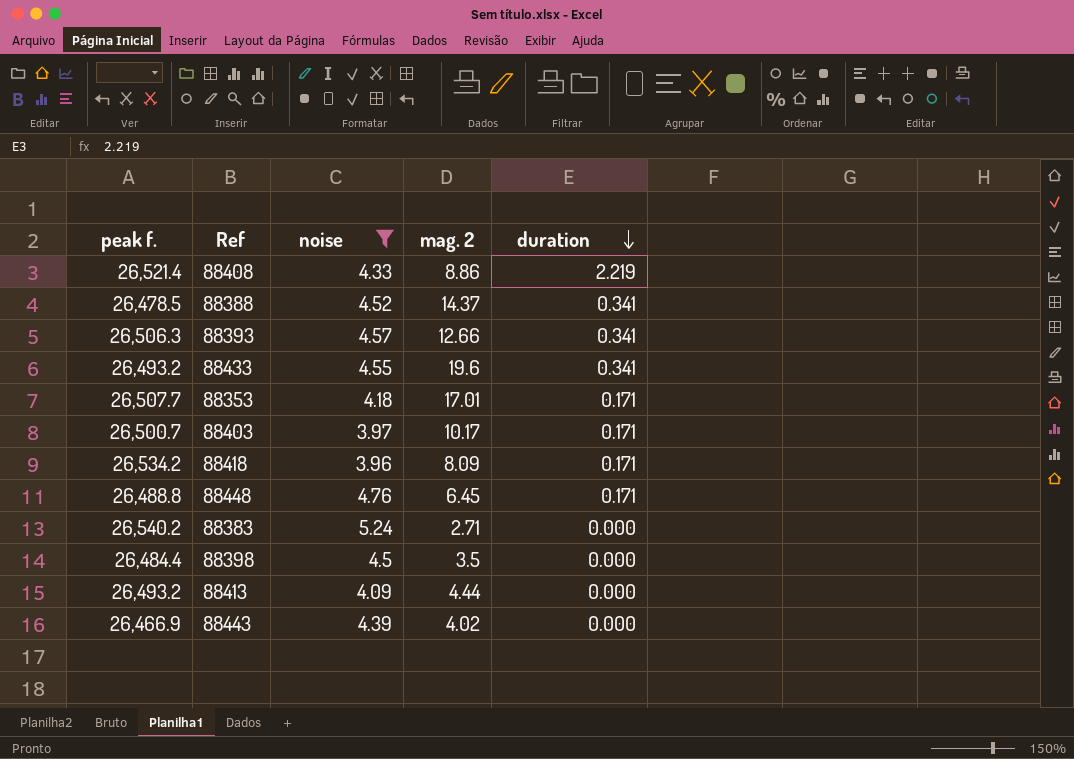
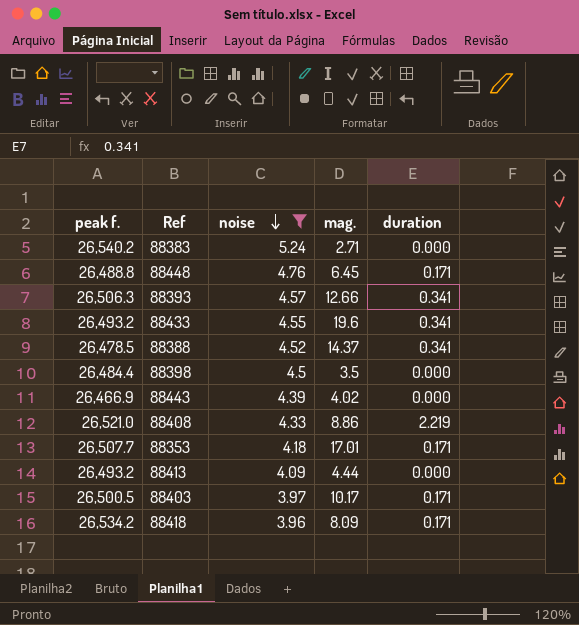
row order: duration descending -> noise descending
column name: mag. 2 -> mag.
88408 | peak f.: 26,521.4 -> 26,521.0
88403 | peak f.: 26,500.7 -> 26,500.5

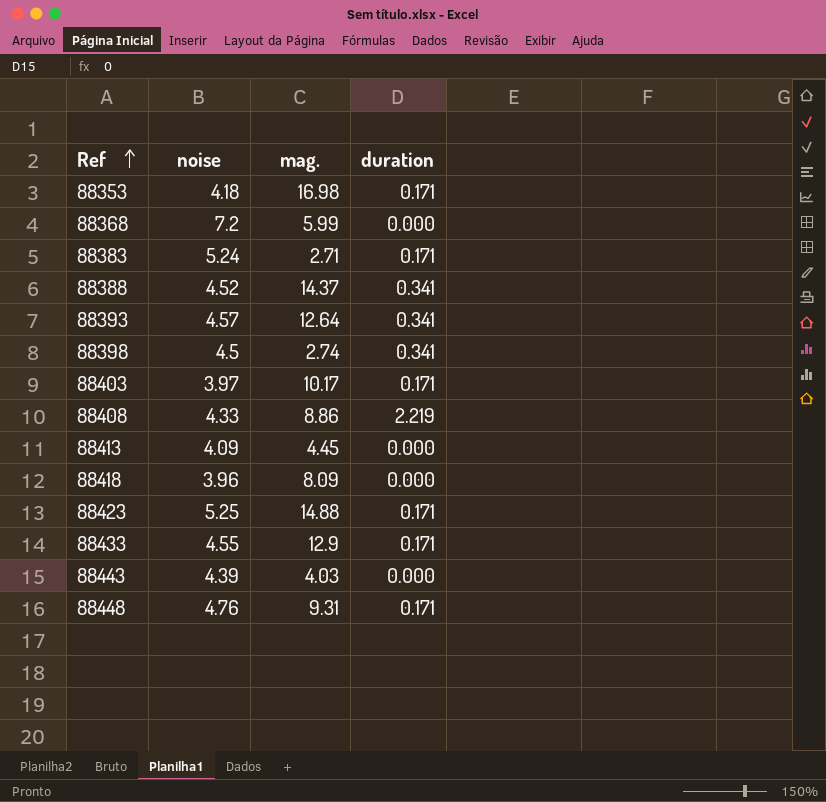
filter: noise <= 5.24 -> none
row order: noise descending -> Ref ascending
column peak f. | position: 1 -> none
88353 | mag.: 17.01 -> 16.98
88383 | duration: 0.000 -> 0.171
88393 | mag.: 12.66 -> 12.64
88398 | mag.: 3.5 -> 2.74
88398 | duration: 0.000 -> 0.341
88413 | mag.: 4.44 -> 4.45
88418 | duration: 0.171 -> 0.000
88433 | mag.: 19.6 -> 12.9
88433 | duration: 0.341 -> 0.171
88443 | mag.: 4.02 -> 4.03
88448 | mag.: 6.45 -> 9.31

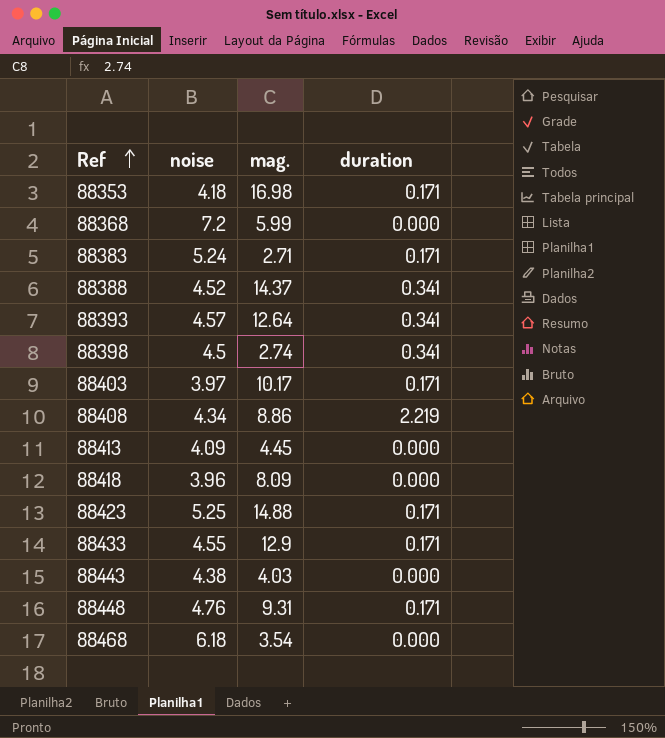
88408 | noise: 4.33 -> 4.34
88443 | noise: 4.39 -> 4.38
row 88468: none -> 6.18 | 3.54 | 0.000

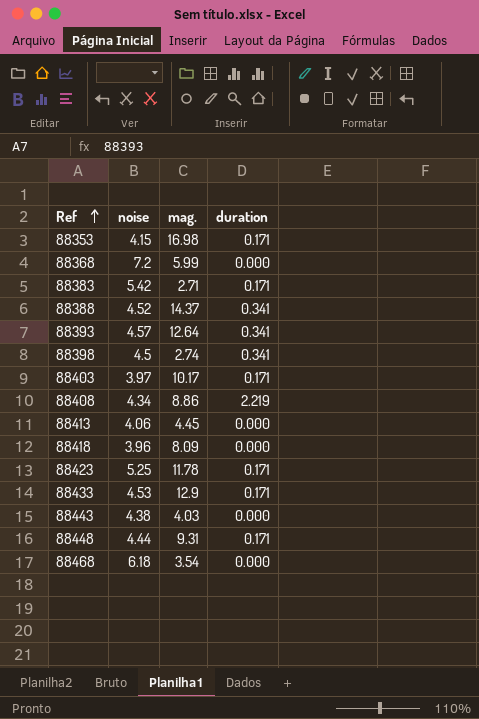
88353 | noise: 4.18 -> 4.15
88383 | noise: 5.24 -> 5.42
88413 | noise: 4.09 -> 4.06
88423 | mag.: 14.88 -> 11.78
88433 | noise: 4.55 -> 4.53
88448 | noise: 4.76 -> 4.44

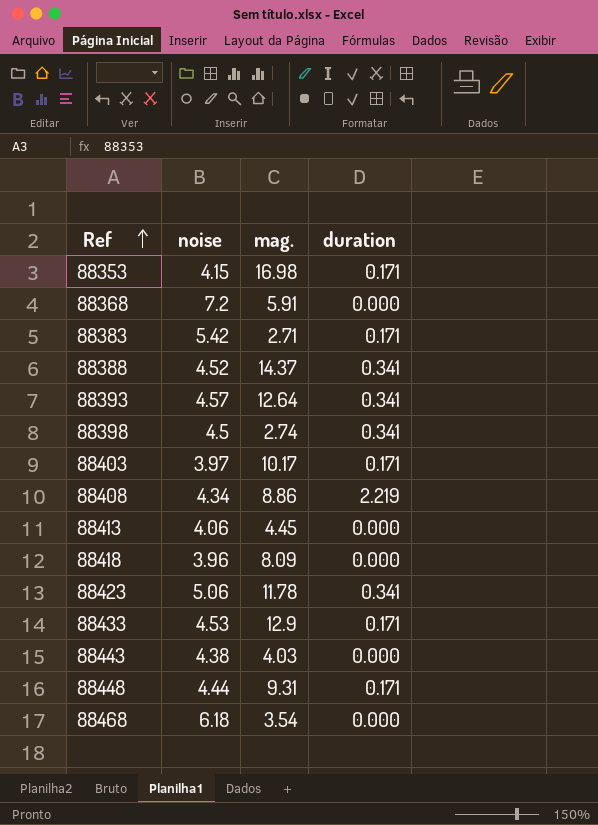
88368 | mag.: 5.99 -> 5.91
88423 | noise: 5.25 -> 5.06
88423 | duration: 0.171 -> 0.341

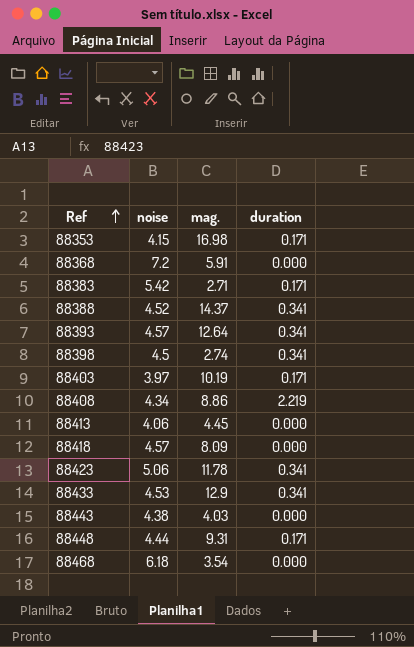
88403 | mag.: 10.17 -> 10.19
88418 | noise: 3.96 -> 4.57
88433 | duration: 0.171 -> 0.341

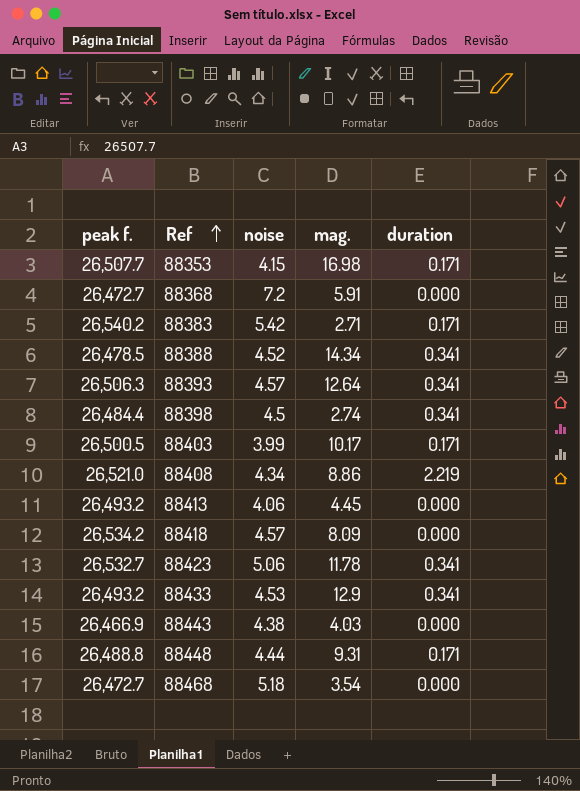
column peak f. | position: none -> 1
88388 | mag.: 14.37 -> 14.34
88403 | noise: 3.97 -> 3.99
88403 | mag.: 10.19 -> 10.17
88468 | noise: 6.18 -> 5.18

